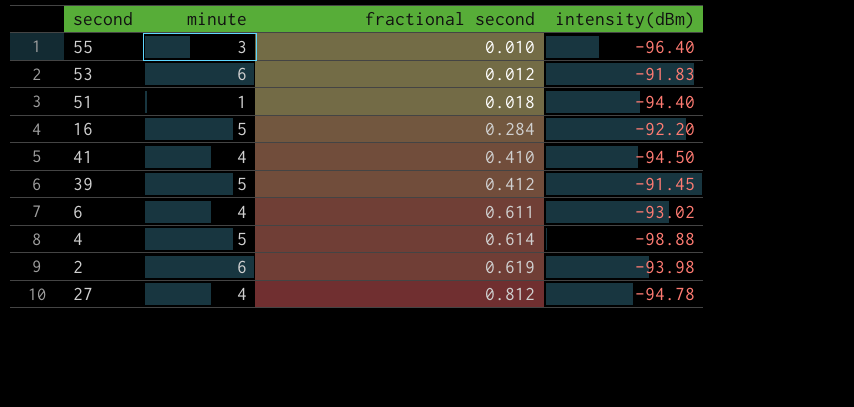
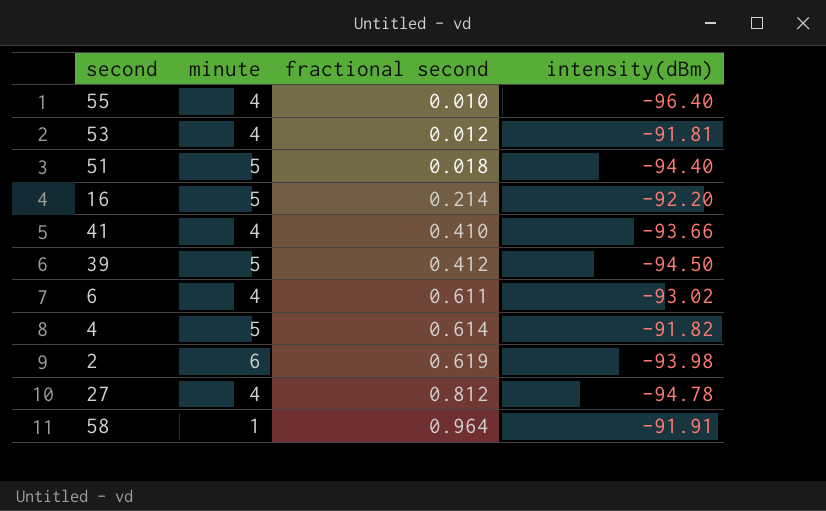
55 | minute: 3 -> 4
53 | minute: 6 -> 4
53 | intensity(dBm): -91.83 -> -91.81
51 | minute: 1 -> 5
16 | fractional second: 0.284 -> 0.214
41 | intensity(dBm): -94.50 -> -93.66
39 | intensity(dBm): -91.45 -> -94.50
4 | intensity(dBm): -98.88 -> -91.82
row 58: none -> 1 | 0.964 | -91.91

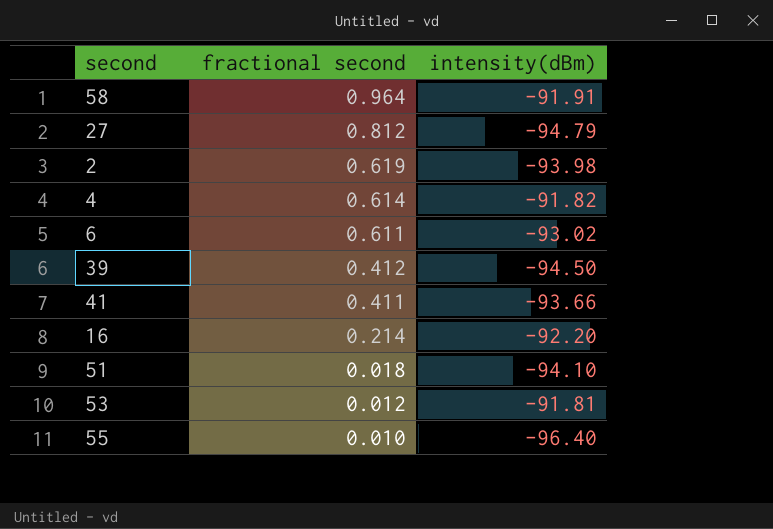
row order: fractional second ascending -> fractional second descending
column minute | position: 2 -> none
27 | intensity(dBm): -94.78 -> -94.79
41 | fractional second: 0.410 -> 0.411
51 | intensity(dBm): -94.40 -> -94.10

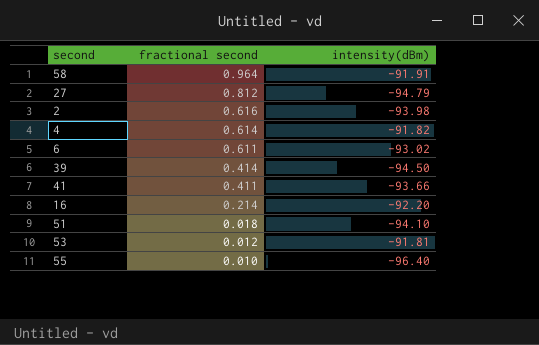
2 | fractional second: 0.619 -> 0.616
39 | fractional second: 0.412 -> 0.414

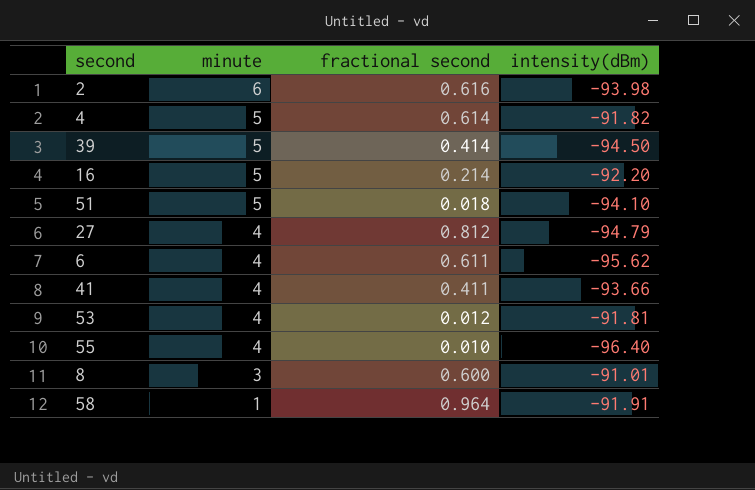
row order: fractional second descending -> minute descending
column minute | position: none -> 2
6 | intensity(dBm): -93.02 -> -95.62
row 8: none -> 3 | 0.600 | -91.01

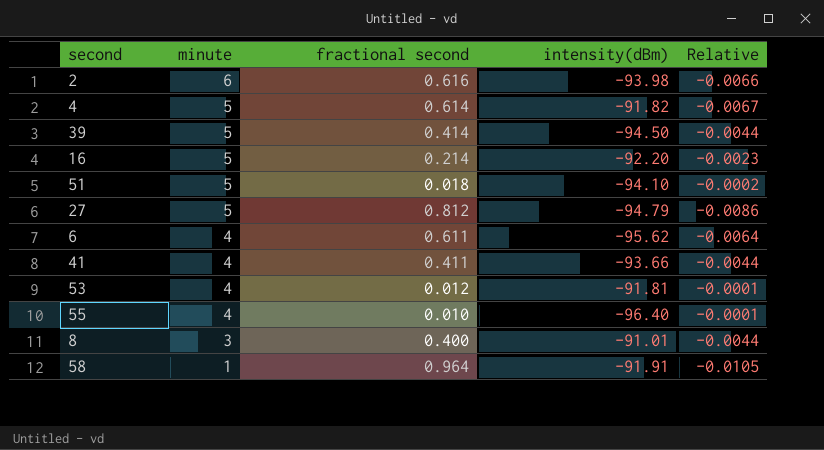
column Relative | formula: none -> [fractional second] / [intensity(dBm)]
27 | minute: 4 -> 5
8 | fractional second: 0.600 -> 0.400

